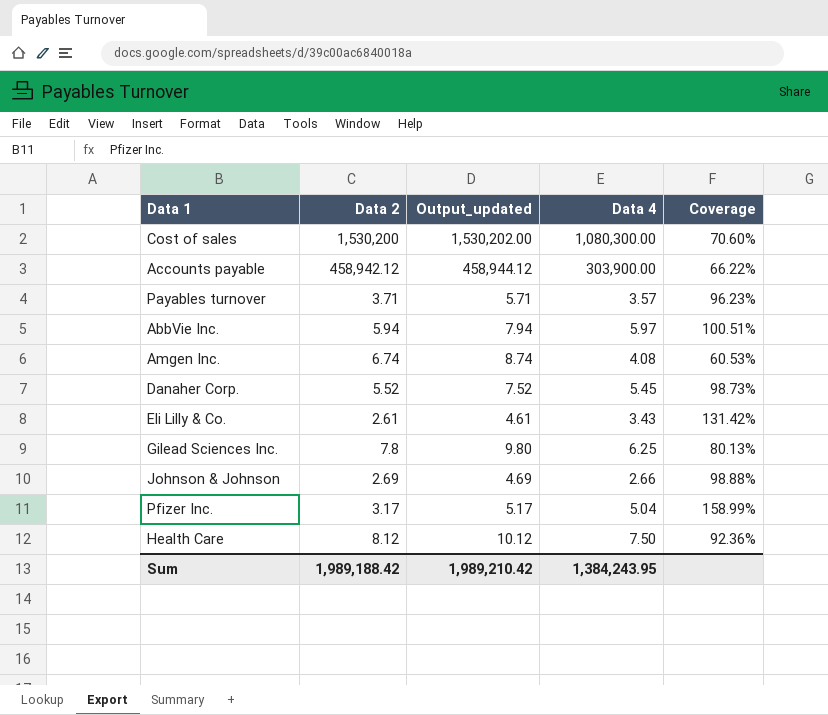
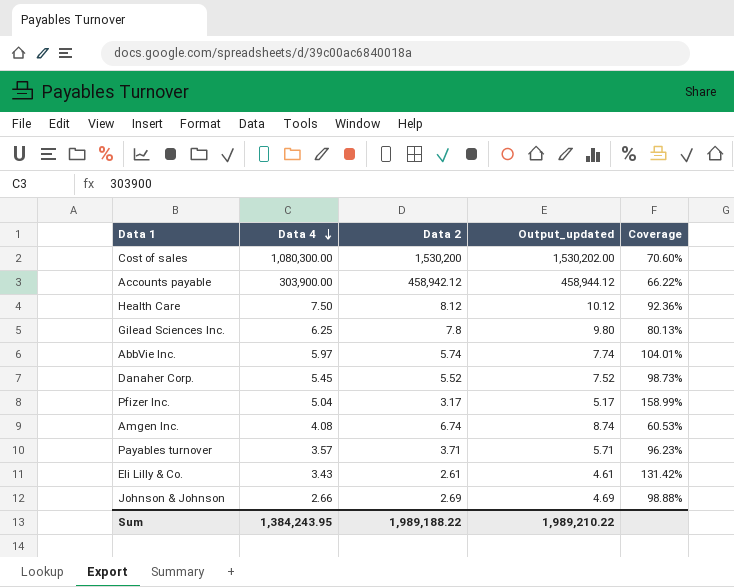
row order: none -> Data 4 descending
column Data 4 | position: 4 -> 2
AbbVie Inc. | Data 2: 5.94 -> 5.74
AbbVie Inc. | Output_updated: 7.94 -> 7.74
AbbVie Inc. | Coverage: 100.51% -> 104.01%
Sum | Data 2: 1,989,188.42 -> 1,989,188.22
Sum | Output_updated: 1,989,210.42 -> 1,989,210.22

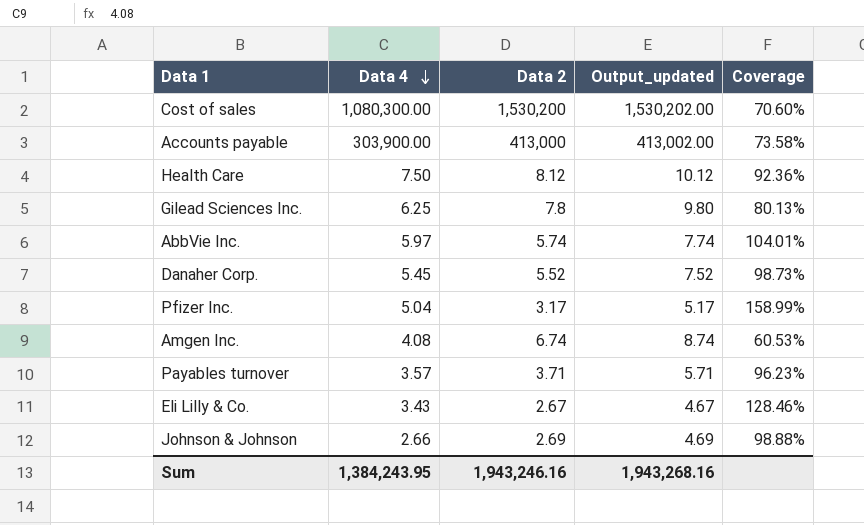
Accounts payable | Data 2: 458,942.12 -> 413,000
Accounts payable | Output_updated: 458,944.12 -> 413,002.00
Accounts payable | Coverage: 66.22% -> 73.58%
Eli Lilly & Co. | Data 2: 2.61 -> 2.67
Eli Lilly & Co. | Output_updated: 4.61 -> 4.67
Eli Lilly & Co. | Coverage: 131.42% -> 128.46%
Sum | Data 2: 1,989,188.22 -> 1,943,246.16
Sum | Output_updated: 1,989,210.22 -> 1,943,268.16

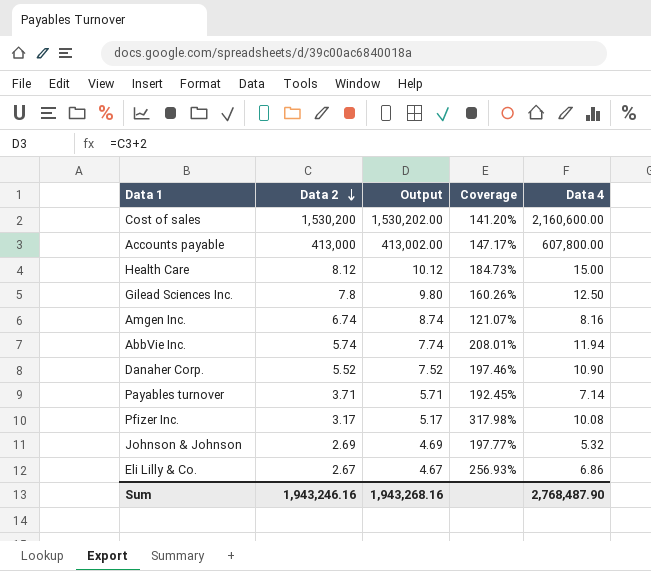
row order: Data 4 descending -> Data 2 descending
column name: Output_updated -> Output
column Data 4 | position: 2 -> 5
Cost of sales | Coverage: 70.60% -> 141.20%
Cost of sales | Data 4: 1,080,300.00 -> 2,160,600.00
Accounts payable | Coverage: 73.58% -> 147.17%
Accounts payable | Data 4: 303,900.00 -> 607,800.00
Health Care | Coverage: 92.36% -> 184.73%
Health Care | Data 4: 7.50 -> 15.00
Gilead Sciences Inc. | Coverage: 80.13% -> 160.26%
Gilead Sciences Inc. | Data 4: 6.25 -> 12.50
Amgen Inc. | Coverage: 60.53% -> 121.07%
Amgen Inc. | Data 4: 4.08 -> 8.16
AbbVie Inc. | Coverage: 104.01% -> 208.01%
AbbVie Inc. | Data 4: 5.97 -> 11.94
Danaher Corp. | Coverage: 98.73% -> 197.46%
Danaher Corp. | Data 4: 5.45 -> 10.90
Payables turnover | Coverage: 96.23% -> 192.45%
Payables turnover | Data 4: 3.57 -> 7.14
Pfizer Inc. | Coverage: 158.99% -> 317.98%
Pfizer Inc. | Data 4: 5.04 -> 10.08
Johnson & Johnson | Coverage: 98.88% -> 197.77%
Johnson & Johnson | Data 4: 2.66 -> 5.32
Eli Lilly & Co. | Coverage: 128.46% -> 256.93%
Eli Lilly & Co. | Data 4: 3.43 -> 6.86
Sum | Data 4: 1,384,243.95 -> 2,768,487.90

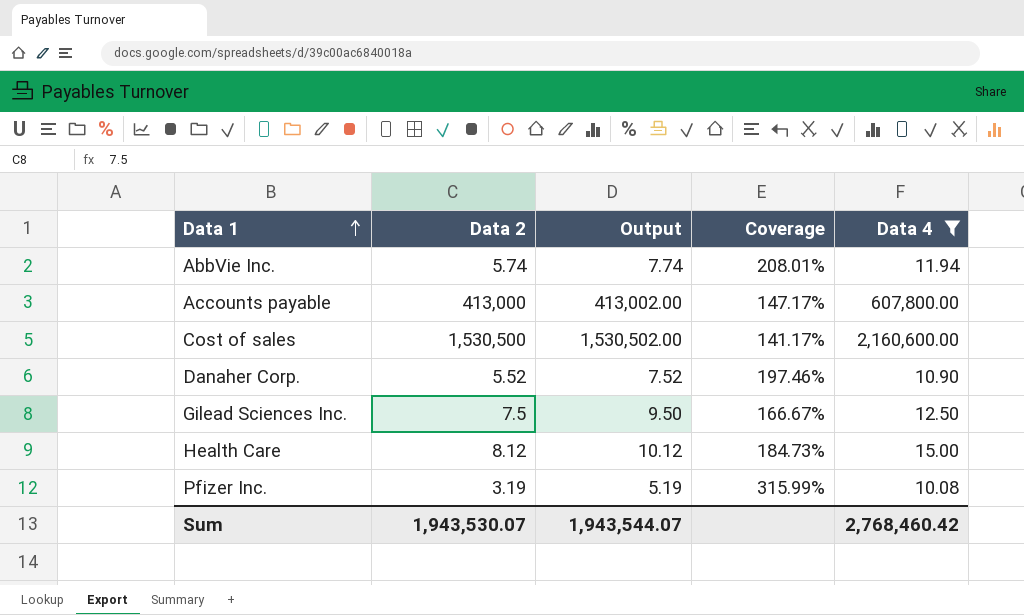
filter: none -> Data 4 >= 10.08
row order: Data 2 descending -> Data 1 ascending
Cost of sales | Data 2: 1,530,200 -> 1,530,500
Cost of sales | Output: 1,530,202.00 -> 1,530,502.00
Cost of sales | Coverage: 141.20% -> 141.17%
Gilead Sciences Inc. | Data 2: 7.8 -> 7.5
Gilead Sciences Inc. | Output: 9.80 -> 9.50
Gilead Sciences Inc. | Coverage: 160.26% -> 166.67%
Pfizer Inc. | Data 2: 3.17 -> 3.19
Pfizer Inc. | Output: 5.17 -> 5.19
Pfizer Inc. | Coverage: 317.98% -> 315.99%
Sum | Data 2: 1,943,246.16 -> 1,943,530.07
Sum | Output: 1,943,268.16 -> 1,943,544.07
Sum | Data 4: 2,768,487.90 -> 2,768,460.42

